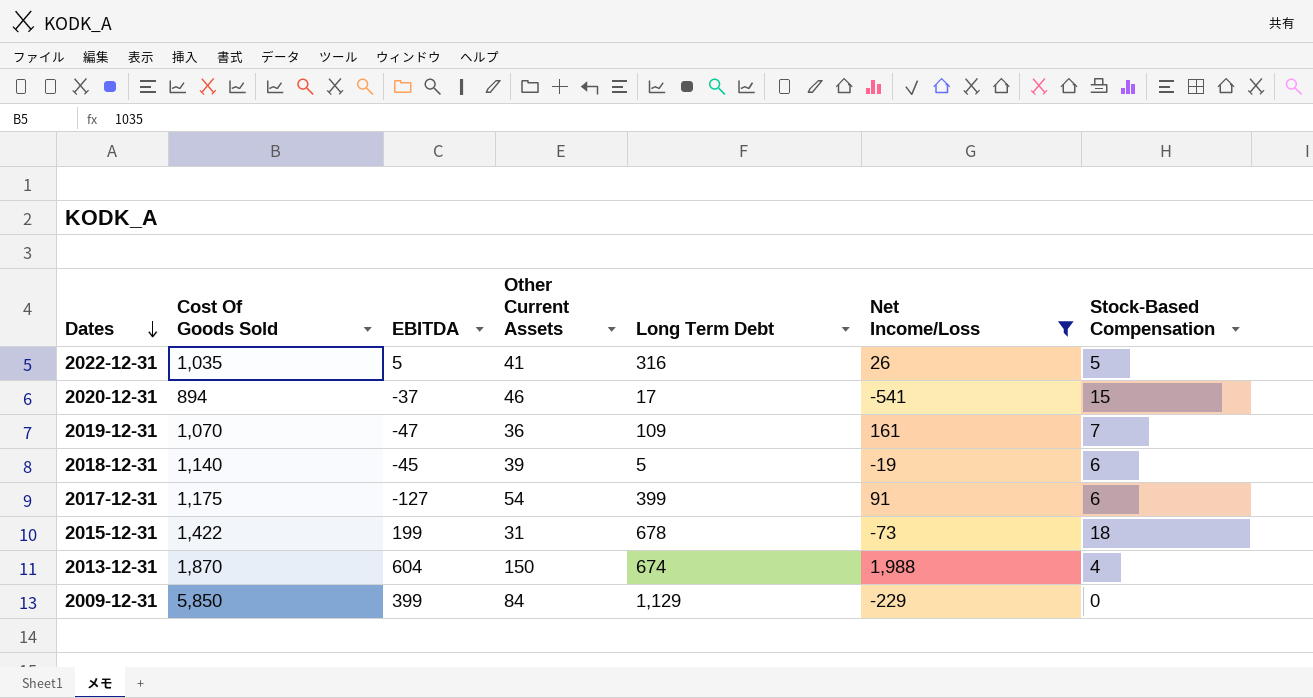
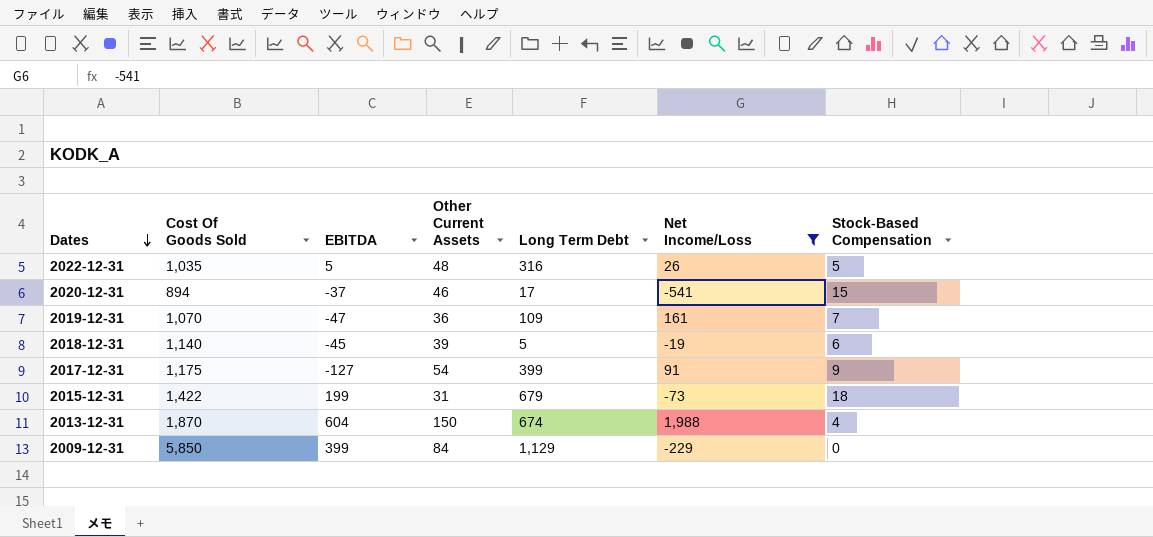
2022-12-31 | Other Current Assets: 41 -> 48
2017-12-31 | Stock-Based Compensation: 6 -> 9
2015-12-31 | Long Term Debt: 678 -> 679

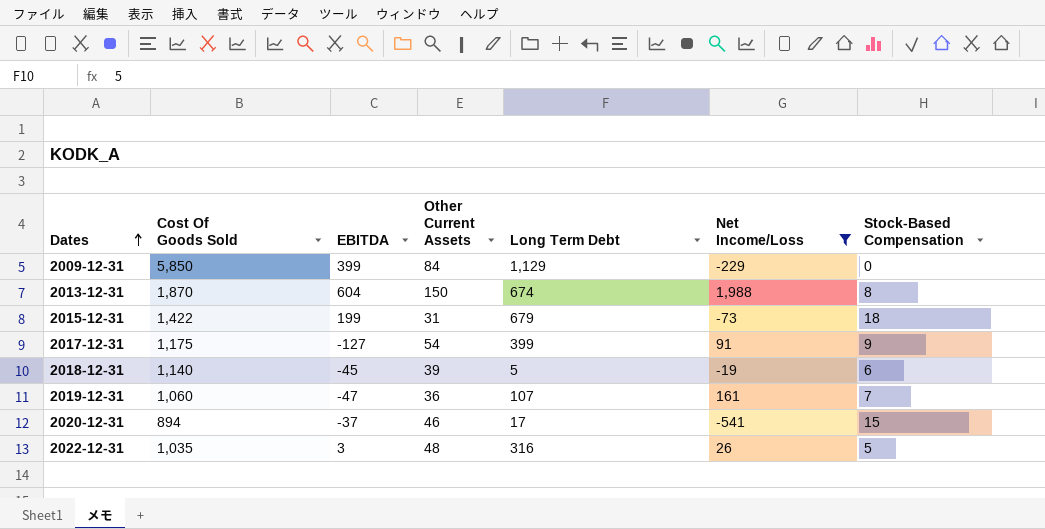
row order: Dates descending -> Dates ascending
2013-12-31 | Stock-Based Compensation: 4 -> 8
2019-12-31 | Cost Of Goods Sold: 1,070 -> 1,060
2019-12-31 | Long Term Debt: 109 -> 107
2022-12-31 | EBITDA: 5 -> 3

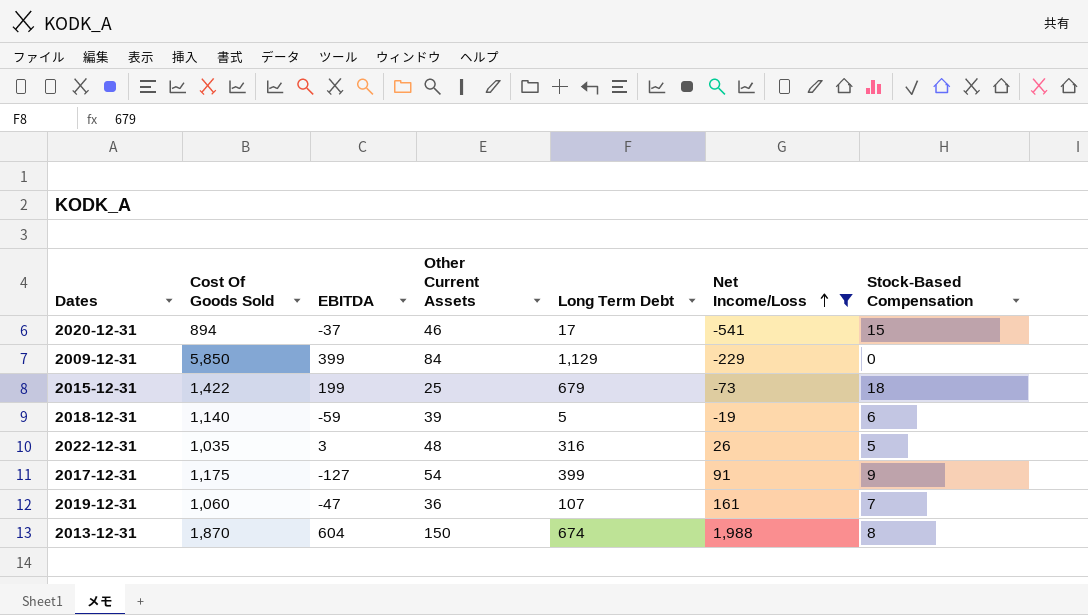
row order: Dates ascending -> Net Income/Loss ascending
2015-12-31 | Other Current Assets: 31 -> 25
2018-12-31 | EBITDA: -45 -> -59

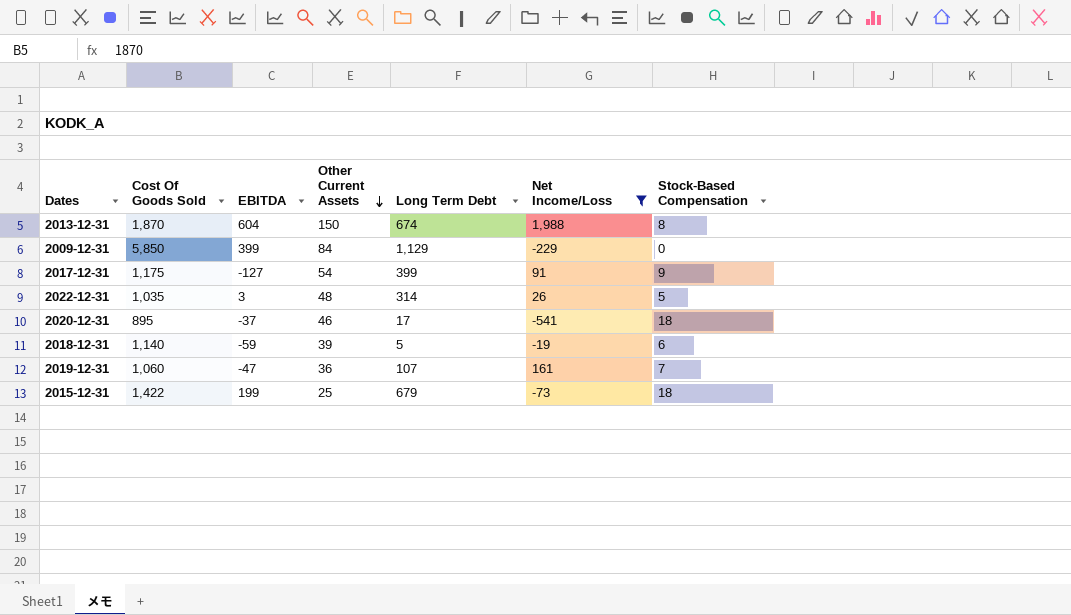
row order: Net Income/Loss ascending -> Other Current Assets descending
2022-12-31 | Long Term Debt: 316 -> 314
2020-12-31 | Cost Of Goods Sold: 894 -> 895
2020-12-31 | Stock-Based Compensation: 15 -> 18

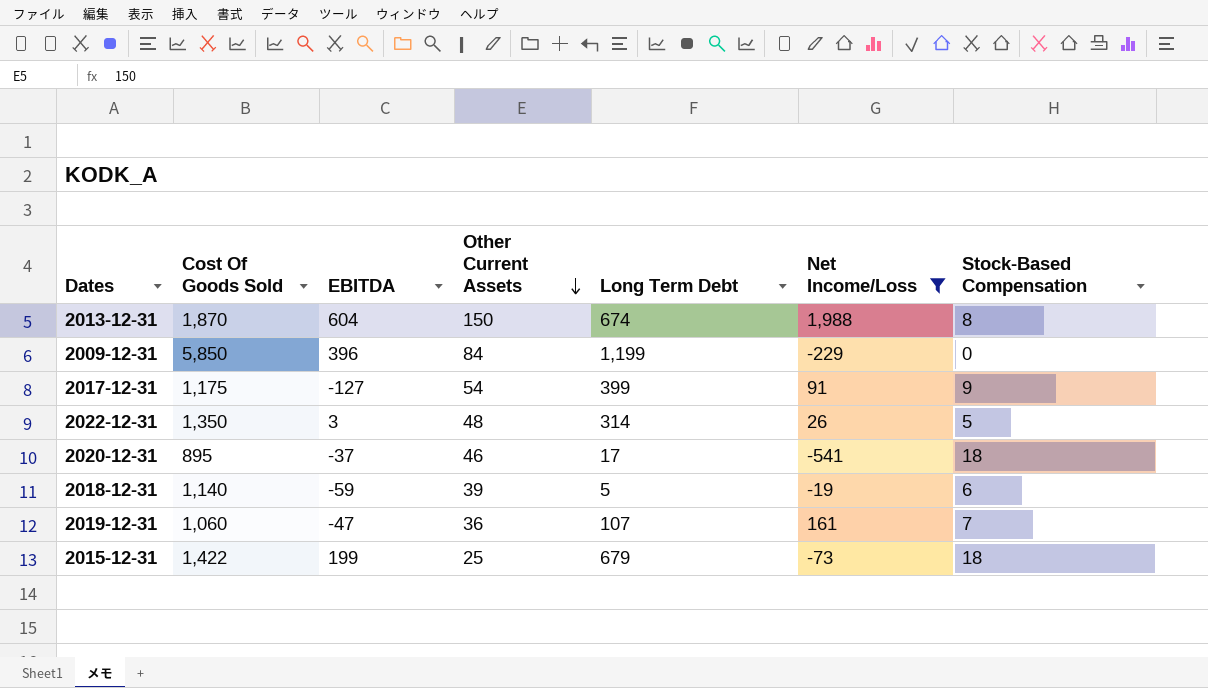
2009-12-31 | EBITDA: 399 -> 396
2009-12-31 | Long Term Debt: 1,129 -> 1,199
2022-12-31 | Cost Of Goods Sold: 1,035 -> 1,350

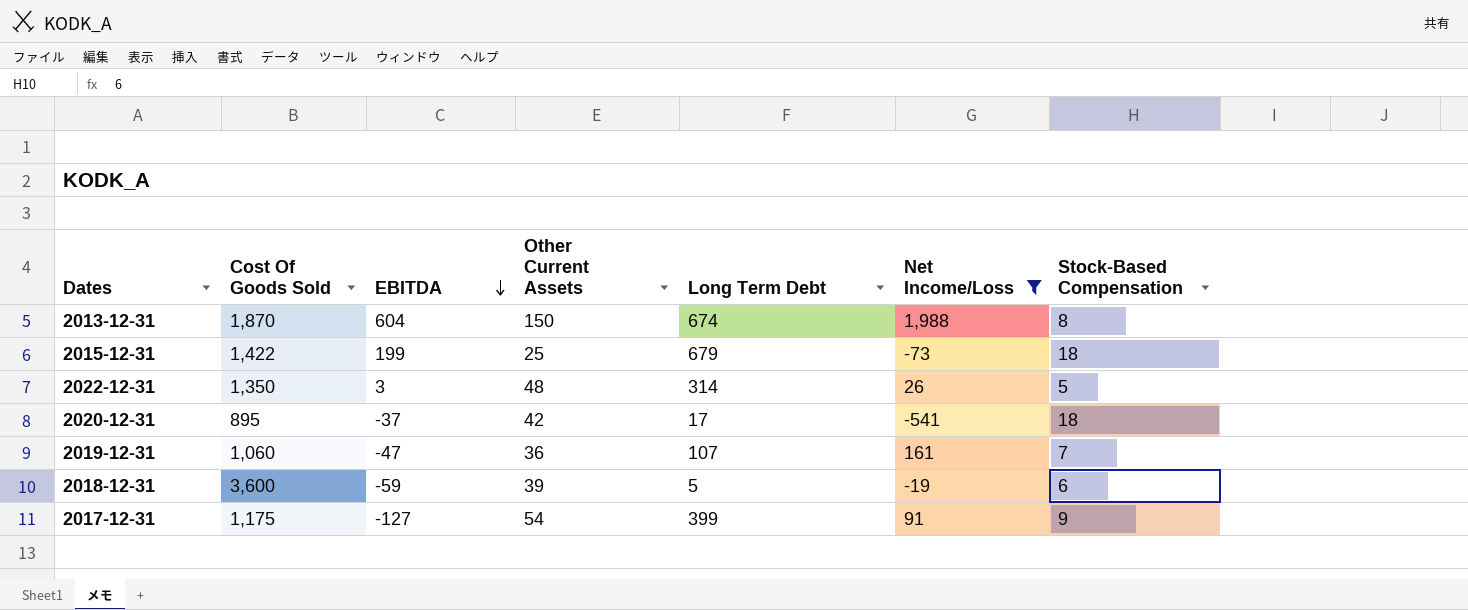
row order: Other Current Assets descending -> EBITDA descending
row 2009-12-31: 5,850 | 396 | 84 | 1,199 | -229 | 0 -> none
2020-12-31 | Other Current Assets: 46 -> 42
2018-12-31 | Cost Of Goods Sold: 1,140 -> 3,600

